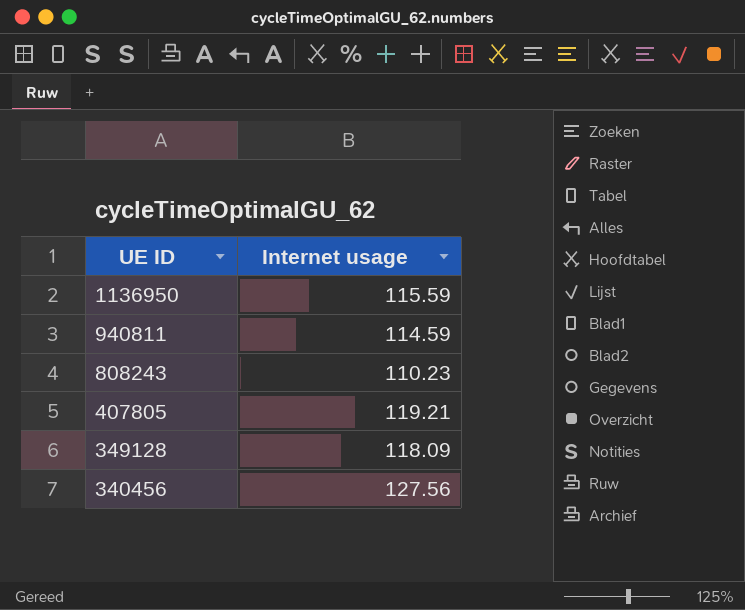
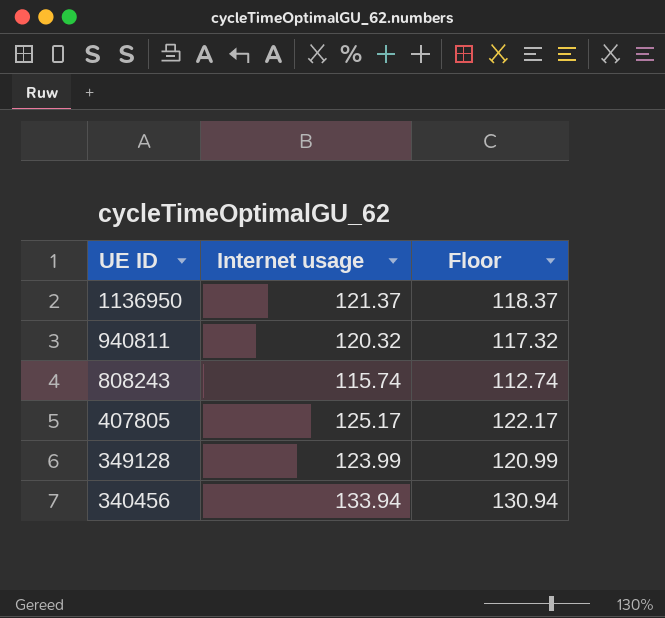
column Floor | formula: none -> [Internet usage] - 3
1136950 | Internet usage: 115.59 -> 121.37
940811 | Internet usage: 114.59 -> 120.32
808243 | Internet usage: 110.23 -> 115.74
407805 | Internet usage: 119.21 -> 125.17
349128 | Internet usage: 118.09 -> 123.99
340456 | Internet usage: 127.56 -> 133.94

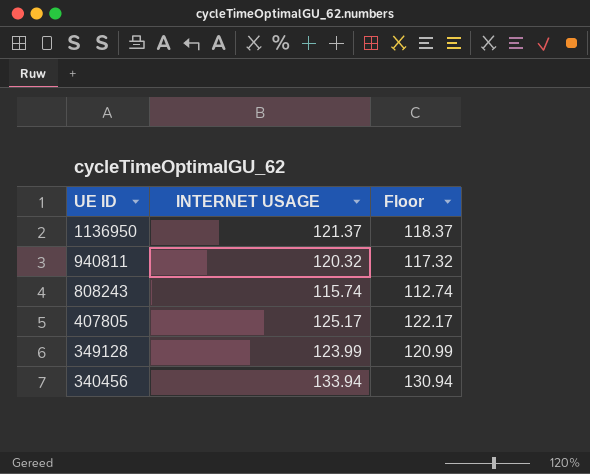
column name: Internet usage -> INTERNET USAGE

